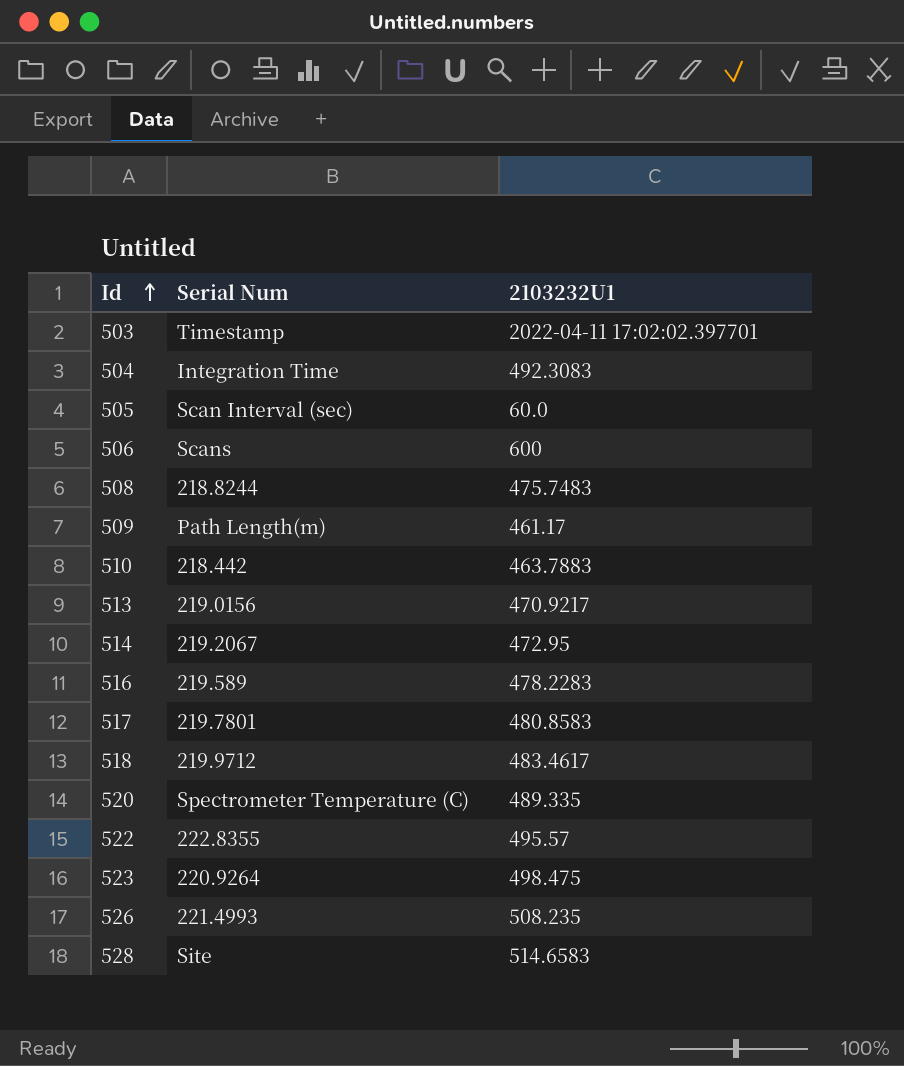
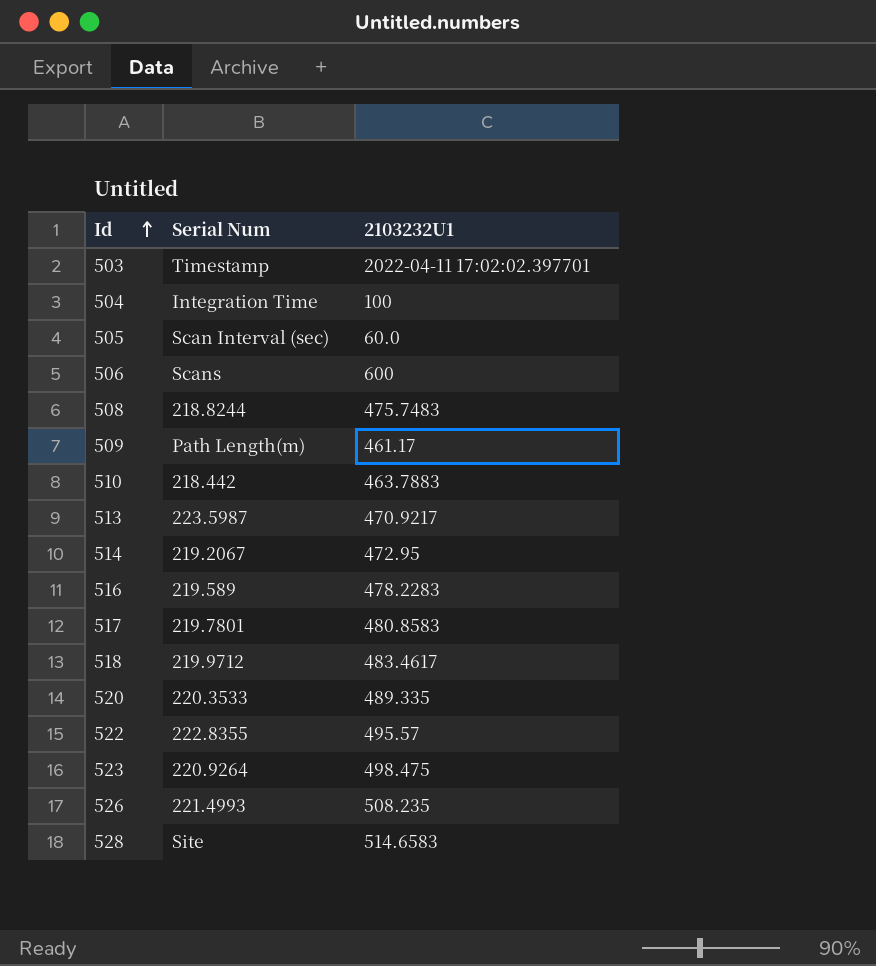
504 | 2103232U1: 492.3083 -> 100
513 | Serial Num: 219.0156 -> 223.5987
520 | Serial Num: Spectrometer Temperature (C) -> 220.3533

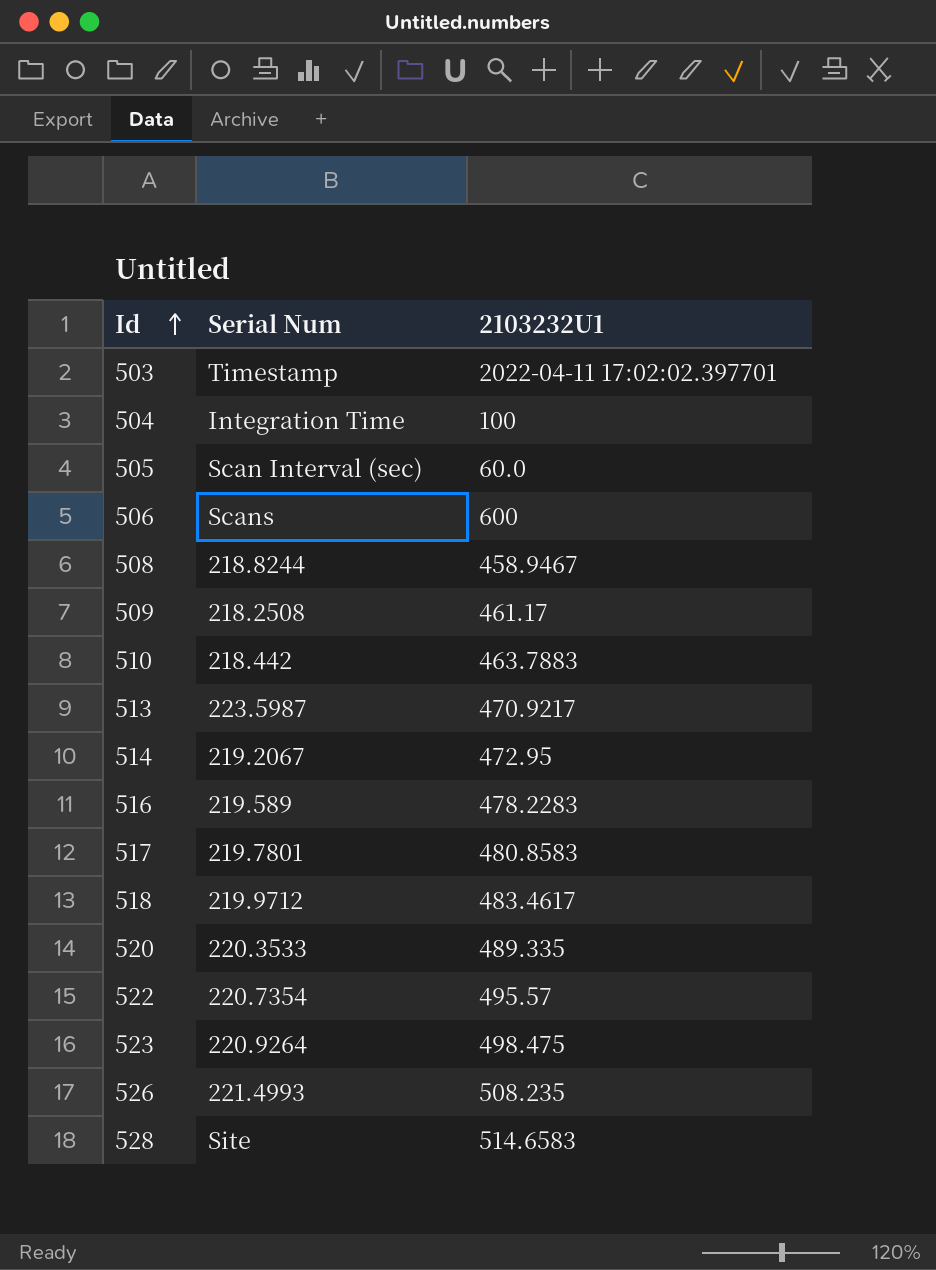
508 | 2103232U1: 475.7483 -> 458.9467
509 | Serial Num: Path Length(m) -> 218.2508
522 | Serial Num: 222.8355 -> 220.7354

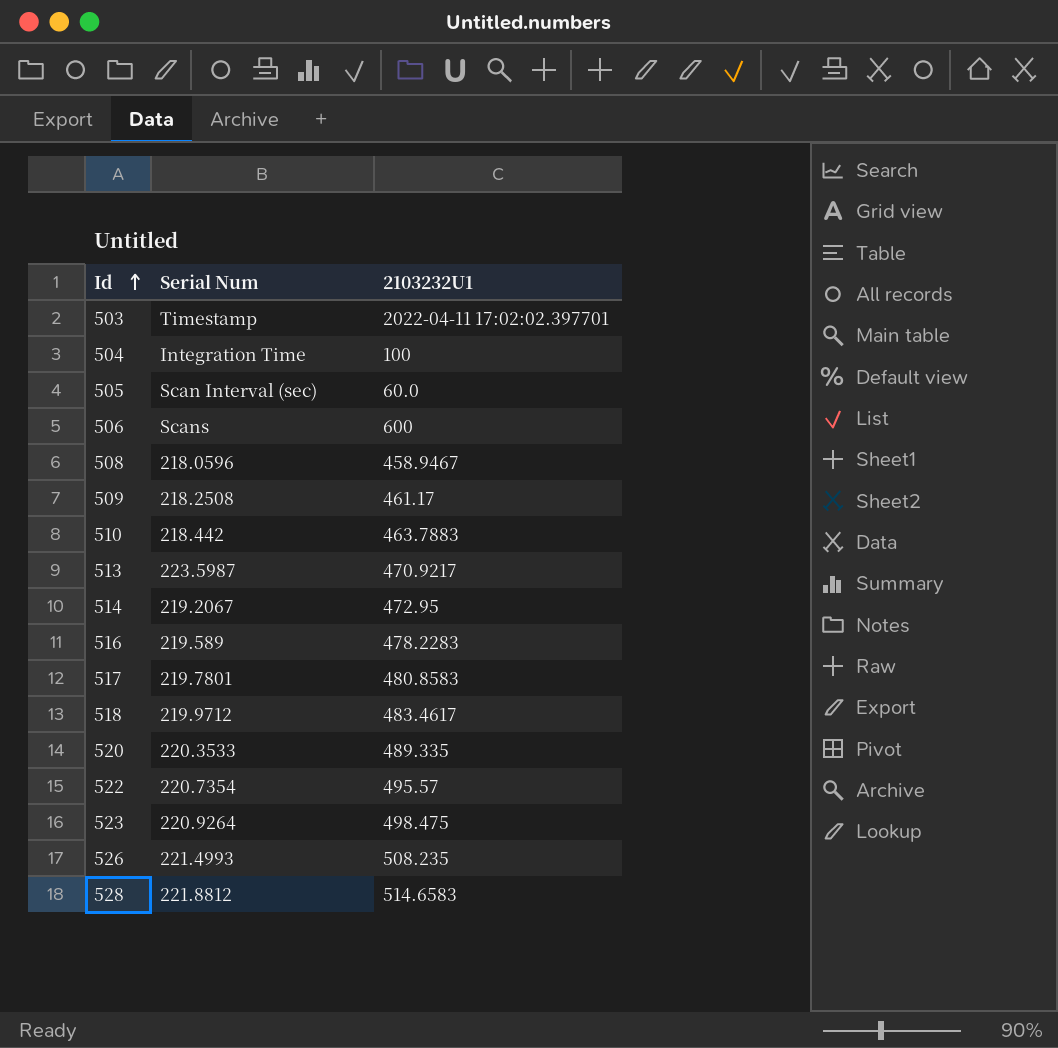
508 | Serial Num: 218.8244 -> 218.0596
528 | Serial Num: Site -> 221.8812

